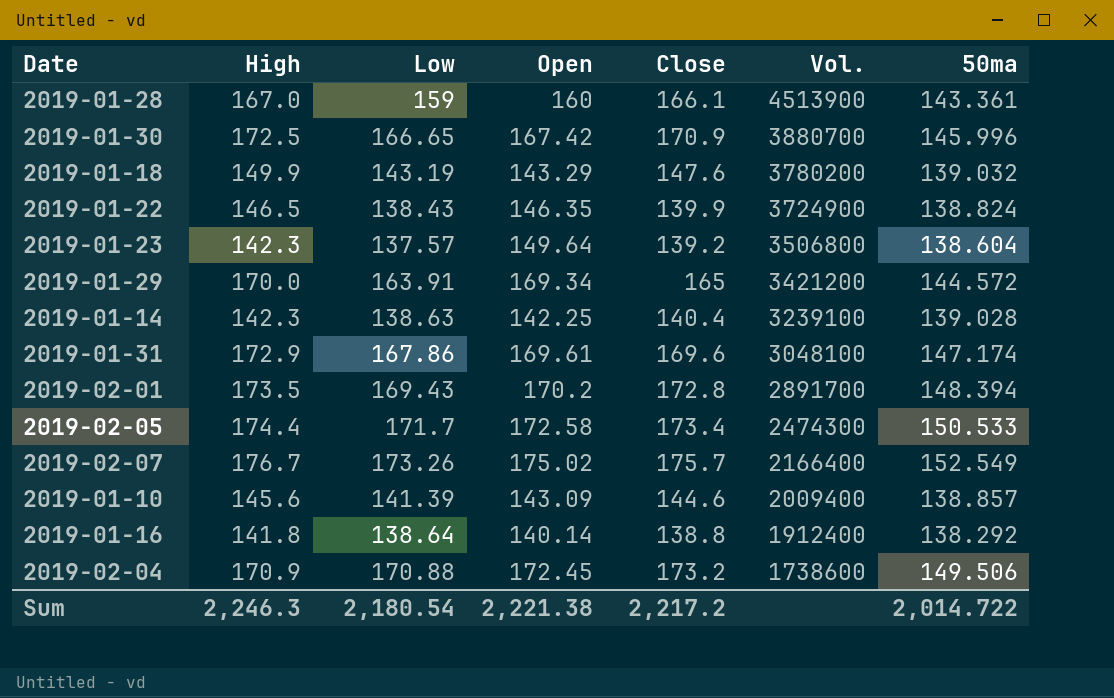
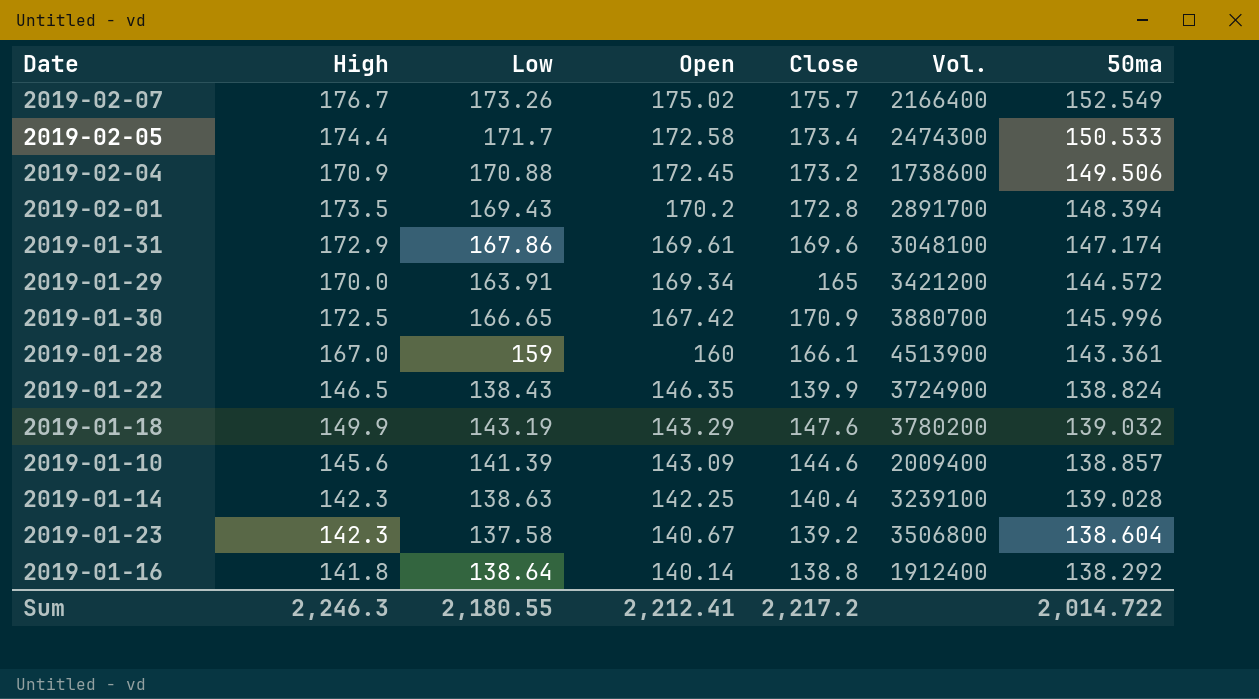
row order: Vol. descending -> Open descending
2019-01-23 | Low: 137.57 -> 137.58
2019-01-23 | Open: 149.64 -> 140.67
Sum | Low: 2,180.54 -> 2,180.55
Sum | Open: 2,221.38 -> 2,212.41

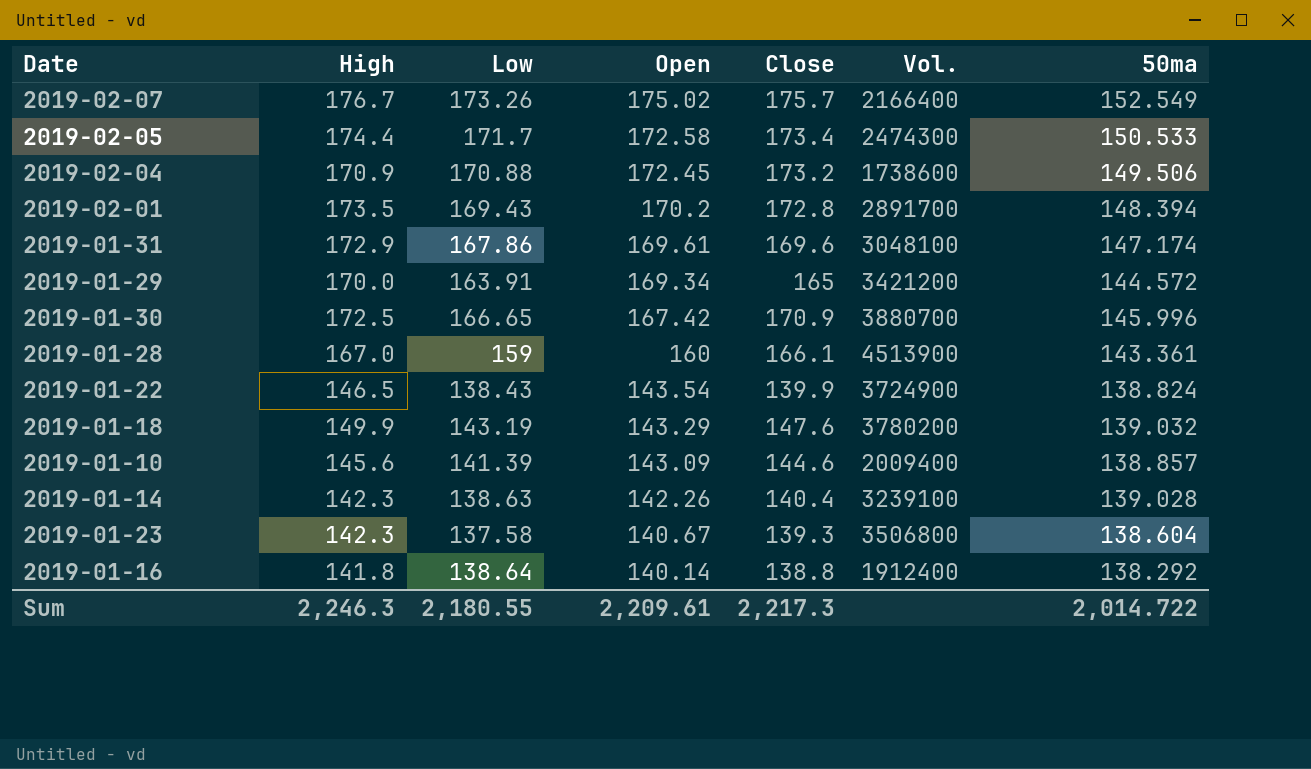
2019-01-22 | Open: 146.35 -> 143.54
2019-01-14 | Open: 142.25 -> 142.26
2019-01-23 | Close: 139.2 -> 139.3
Sum | Open: 2,212.41 -> 2,209.61
Sum | Close: 2,217.2 -> 2,217.3

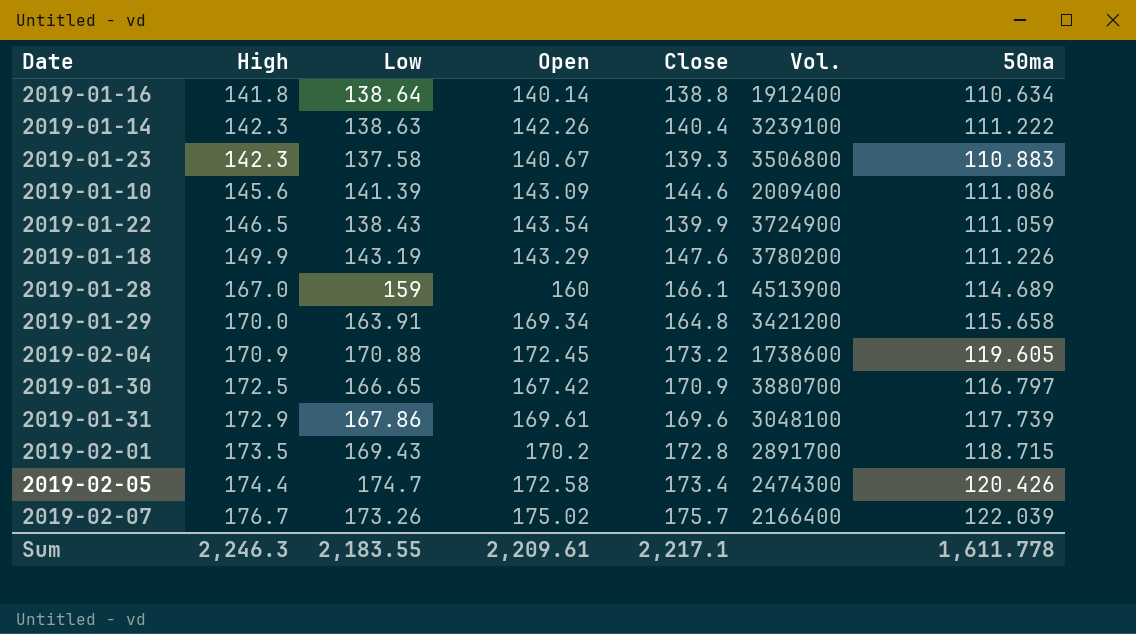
row order: Open descending -> High ascending
2019-01-16 | 50ma: 138.292 -> 110.634
2019-01-14 | 50ma: 139.028 -> 111.222
2019-01-23 | 50ma: 138.604 -> 110.883
2019-01-10 | 50ma: 138.857 -> 111.086
2019-01-22 | 50ma: 138.824 -> 111.059
2019-01-18 | 50ma: 139.032 -> 111.226
2019-01-28 | 50ma: 143.361 -> 114.689
2019-01-29 | Close: 165 -> 164.8
2019-01-29 | 50ma: 144.572 -> 115.658
2019-02-04 | 50ma: 149.506 -> 119.605
2019-01-30 | 50ma: 145.996 -> 116.797
2019-01-31 | 50ma: 147.174 -> 117.739
2019-02-01 | 50ma: 148.394 -> 118.715
2019-02-05 | Low: 171.7 -> 174.7
2019-02-05 | 50ma: 150.533 -> 120.426
2019-02-07 | 50ma: 152.549 -> 122.039
Sum | Low: 2,180.55 -> 2,183.55
Sum | Close: 2,217.3 -> 2,217.1
Sum | 50ma: 2,014.722 -> 1,611.778

